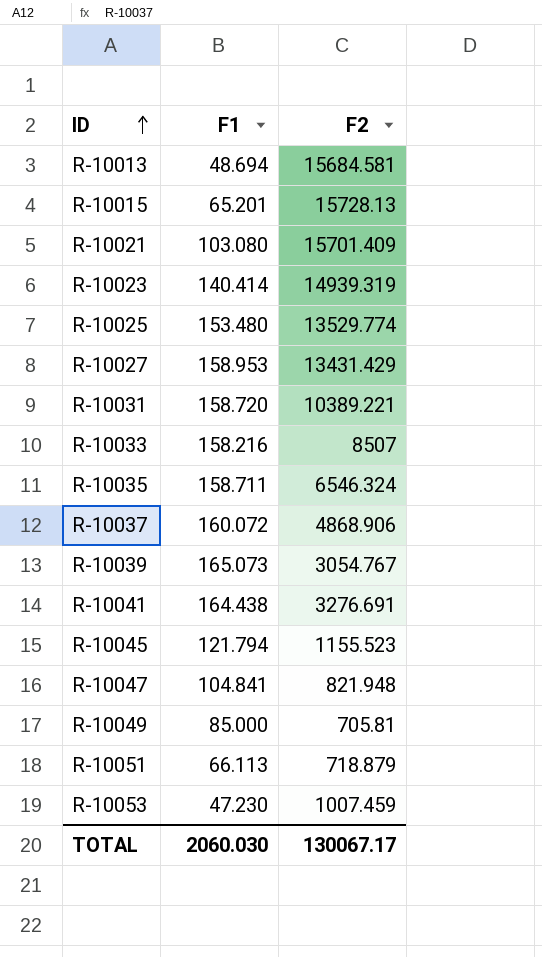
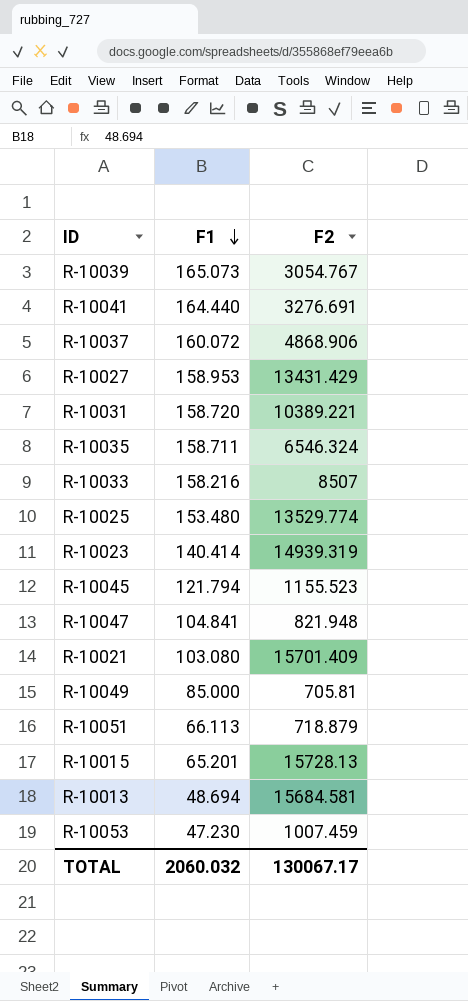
row order: ID ascending -> F1 descending
R-10041 | F1: 164.438 -> 164.440
TOTAL | F1: 2060.030 -> 2060.032

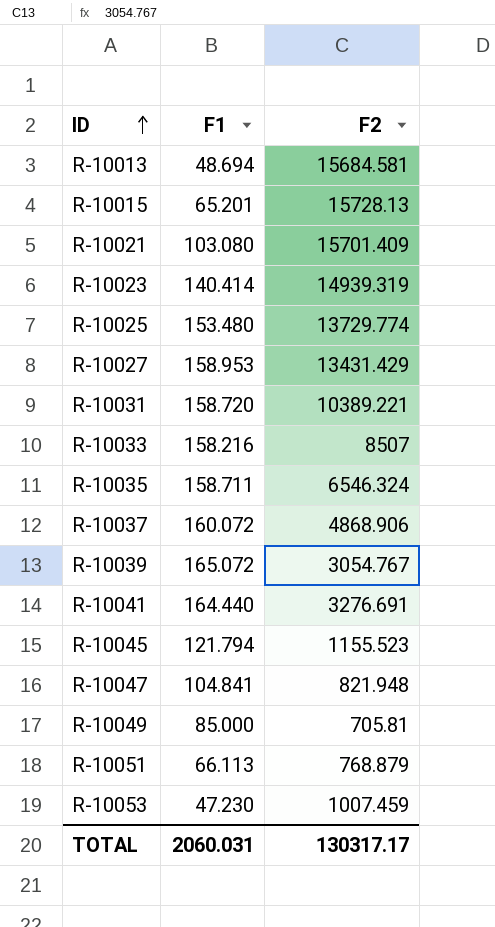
row order: F1 descending -> ID ascending
R-10025 | F2: 13529.774 -> 13729.774
R-10039 | F1: 165.073 -> 165.072
R-10051 | F2: 718.879 -> 768.879
TOTAL | F1: 2060.032 -> 2060.031
TOTAL | F2: 130067.17 -> 130317.17

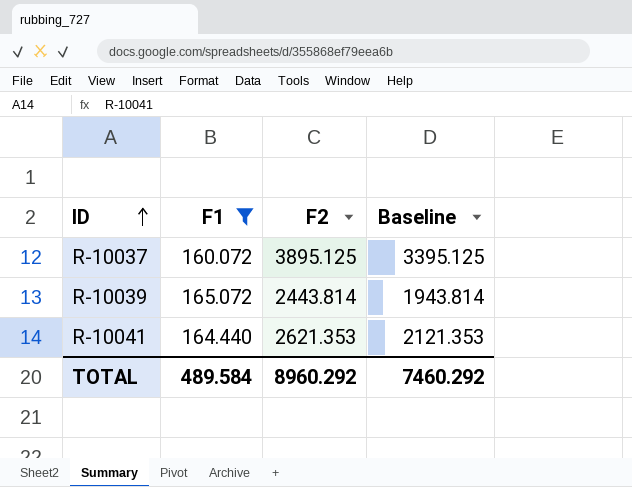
filter: none -> F1 >= 160.072
column Baseline | formula: none -> [F2] - 500
R-10037 | F2: 4868.906 -> 3895.125
R-10039 | F2: 3054.767 -> 2443.814
R-10041 | F2: 3276.691 -> 2621.353
TOTAL | F1: 2060.031 -> 489.584
TOTAL | F2: 130317.17 -> 8960.292

